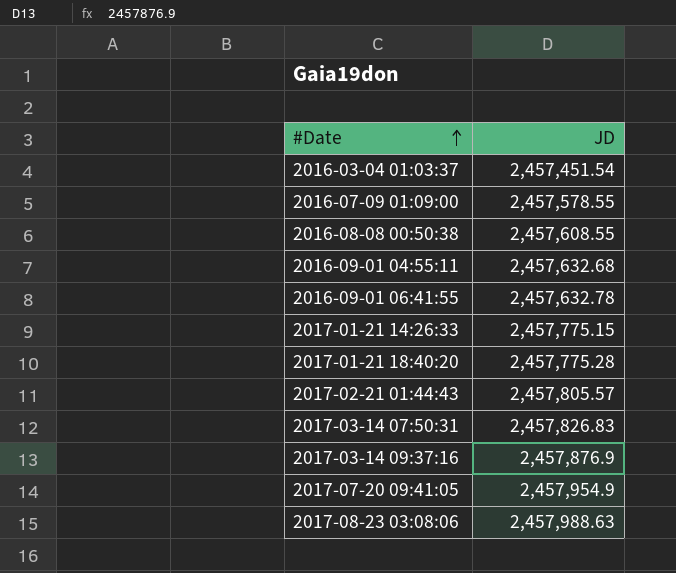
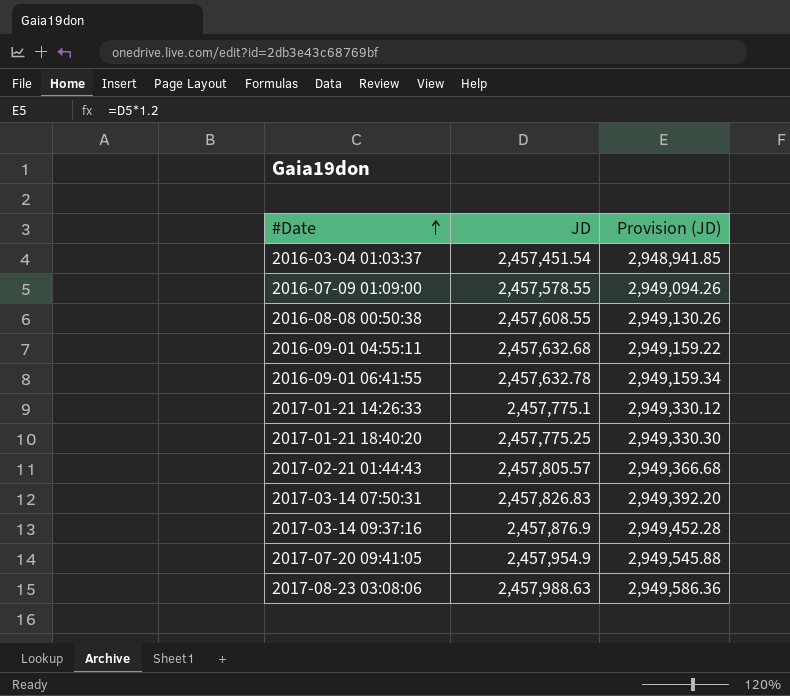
column Provision (JD) | formula: none -> [JD] * 1.2
2017-01-21 14:26:33 | JD: 2,457,775.15 -> 2,457,775.1
2017-01-21 18:40:20 | JD: 2,457,775.28 -> 2,457,775.25

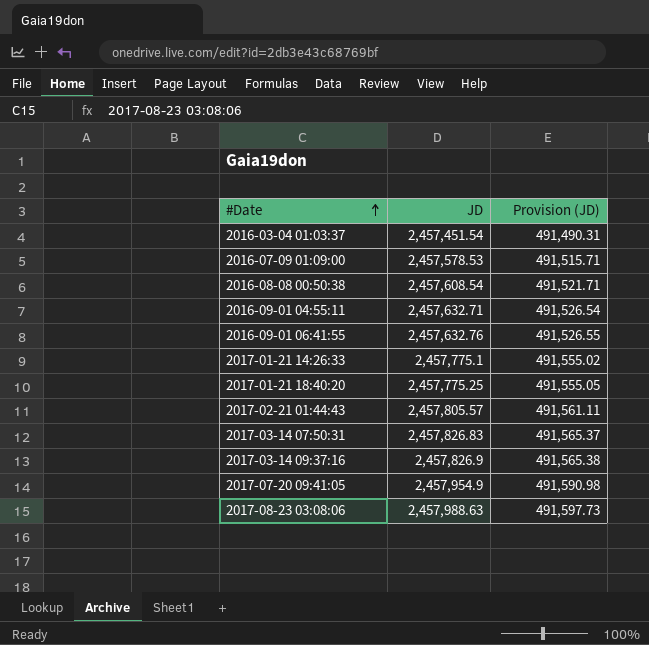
column Provision (JD) | formula: [JD] * 1.2 -> [JD] * 0.2
2016-07-09 01:09:00 | JD: 2,457,578.55 -> 2,457,578.53
2016-08-08 00:50:38 | JD: 2,457,608.55 -> 2,457,608.54
2016-09-01 04:55:11 | JD: 2,457,632.68 -> 2,457,632.71
2016-09-01 06:41:55 | JD: 2,457,632.78 -> 2,457,632.76
2017-03-14 09:37:16 | JD: 2,457,876.9 -> 2,457,826.9

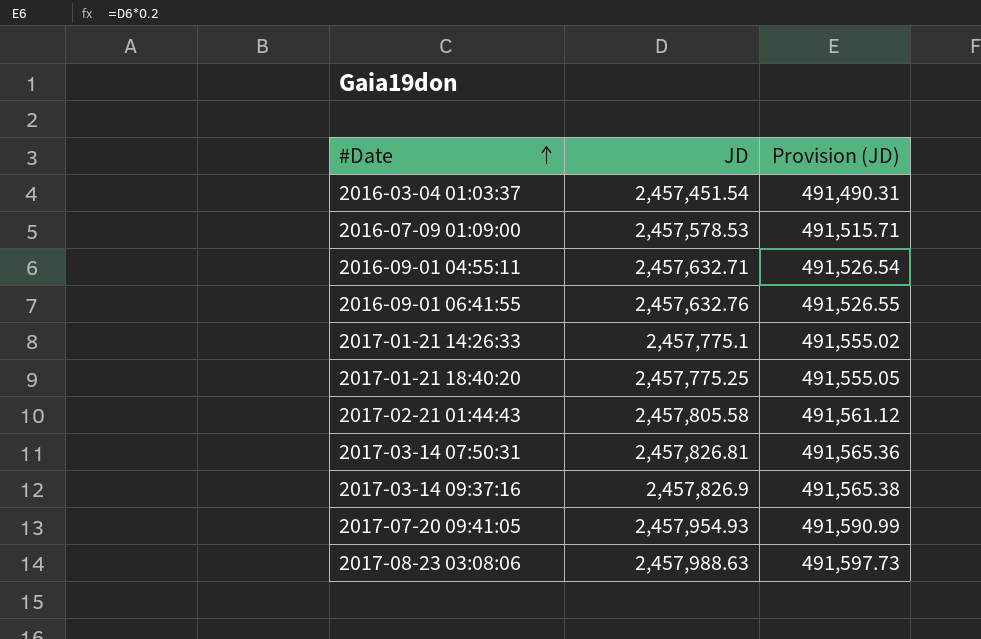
row 2016-08-08 00:50:38: 2,457,608.54 | 491,521.71 -> none
2017-02-21 01:44:43 | JD: 2,457,805.57 -> 2,457,805.58
2017-02-21 01:44:43 | Provision (JD): 491,561.11 -> 491,561.12
2017-03-14 07:50:31 | JD: 2,457,826.83 -> 2,457,826.81
2017-03-14 07:50:31 | Provision (JD): 491,565.37 -> 491,565.36
2017-07-20 09:41:05 | JD: 2,457,954.9 -> 2,457,954.93
2017-07-20 09:41:05 | Provision (JD): 491,590.98 -> 491,590.99

